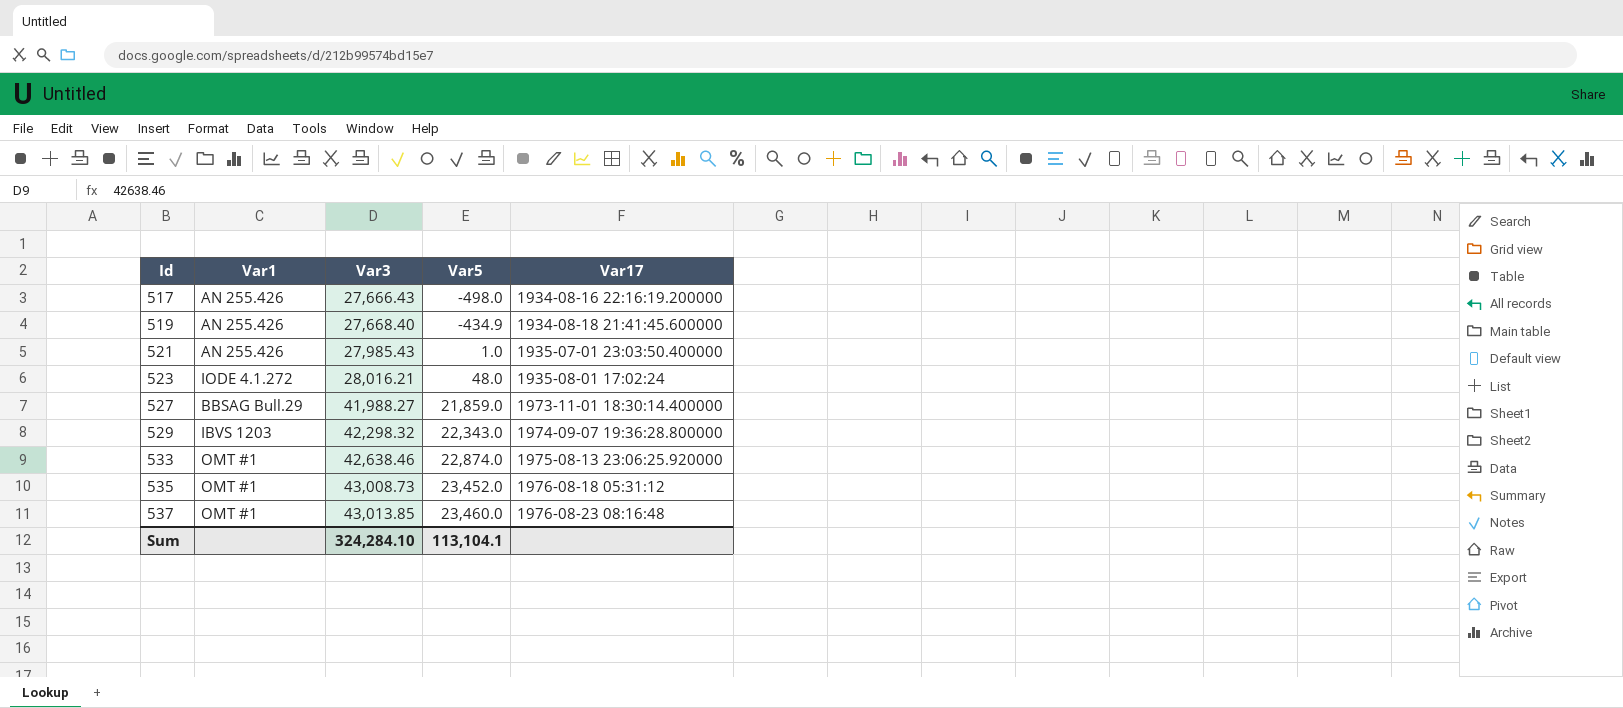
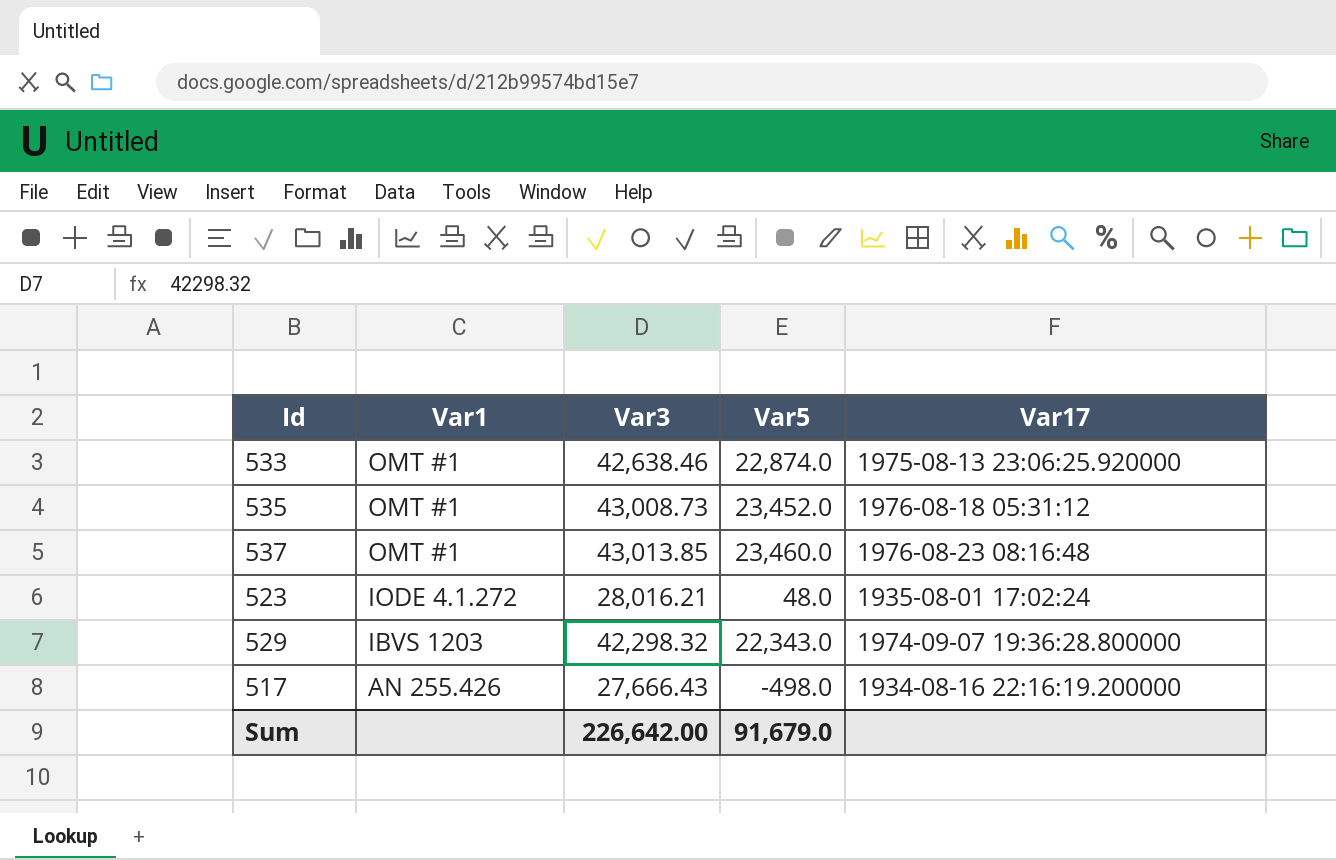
row order: Id ascending -> Var1 descending
row 519: AN 255.426 | 27,668.40 | -434.9 | 1934-08-18 21:41:45.600000 -> none
row 521: AN 255.426 | 27,985.43 | 1.0 | 1935-07-01 23:03:50.400000 -> none
row 527: BBSAG Bull.29 | 41,988.27 | 21,859.0 | 1973-11-01 18:30:14.400000 -> none
Sum | Var3: 324,284.10 -> 226,642.00
Sum | Var5: 113,104.1 -> 91,679.0

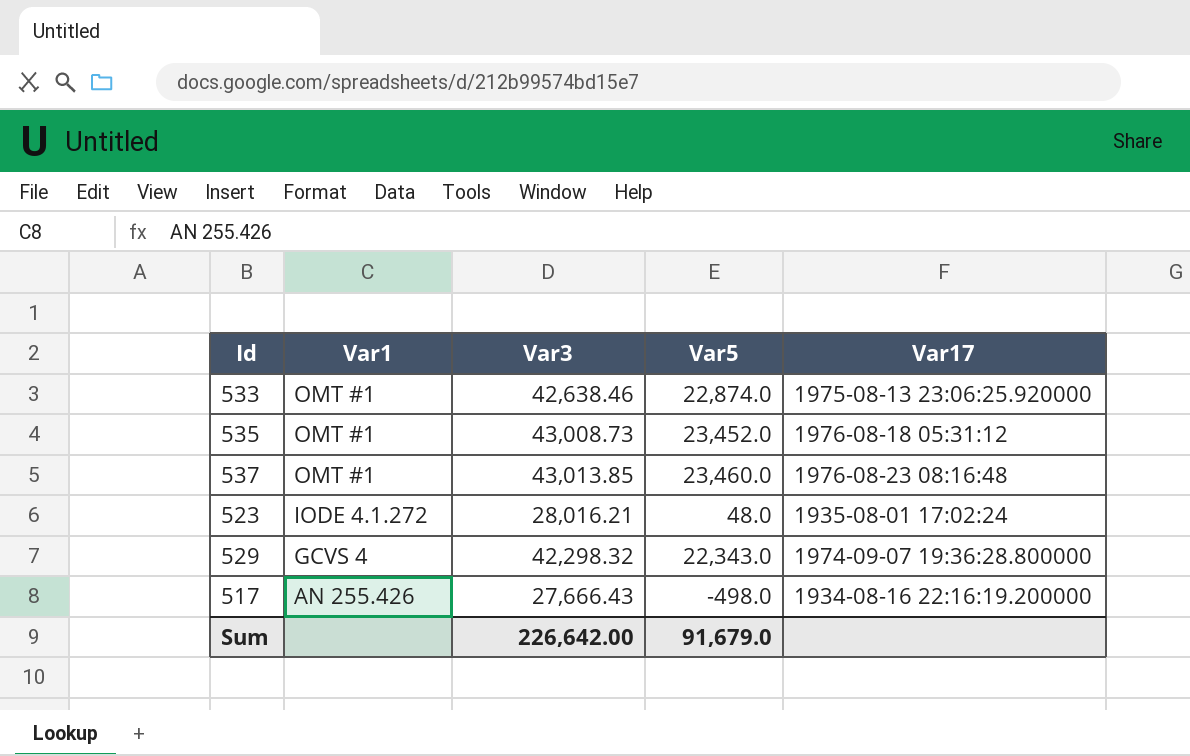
529 | Var1: IBVS 1203 -> GCVS 4

